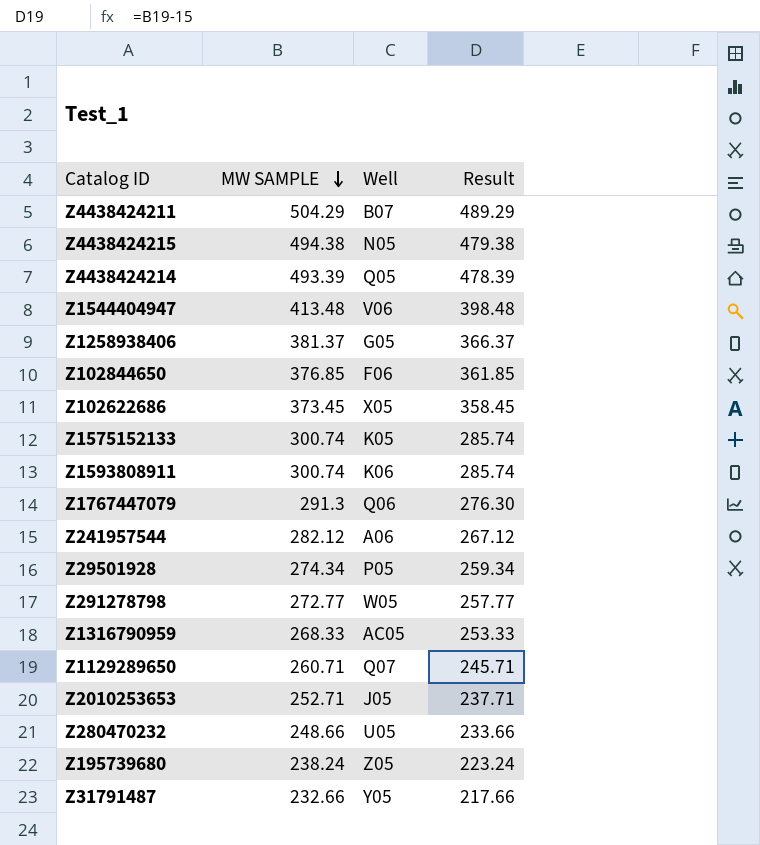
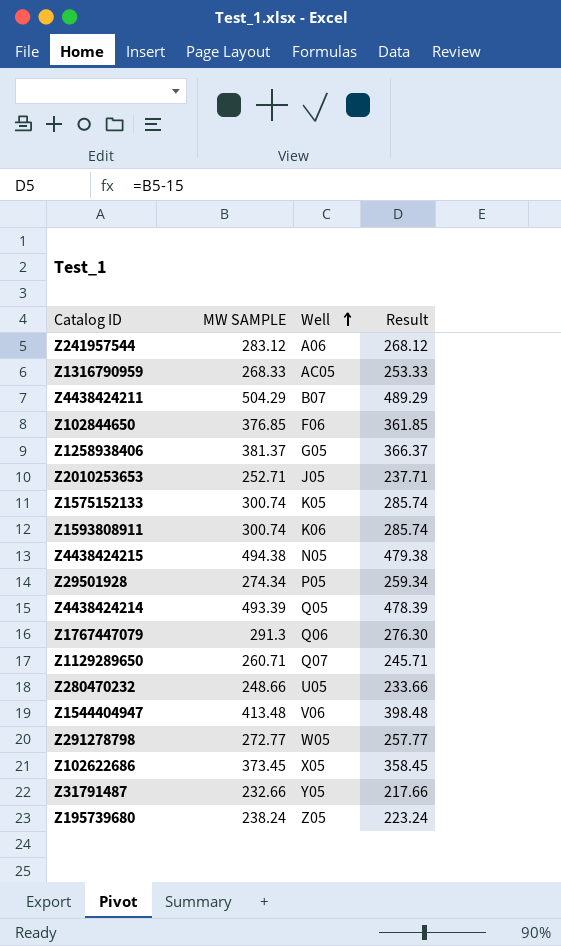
row order: MW SAMPLE descending -> Well ascending
Z241957544 | MW SAMPLE: 282.12 -> 283.12
Z241957544 | Result: 267.12 -> 268.12

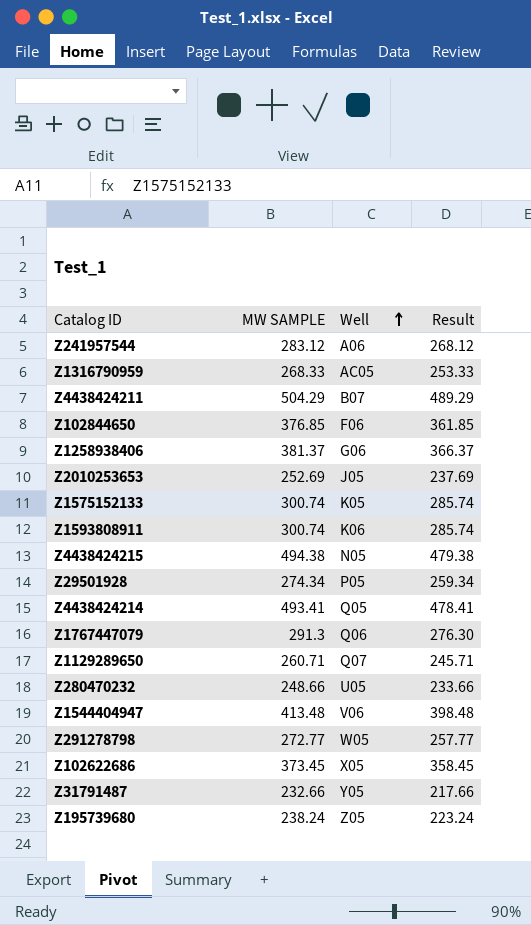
Z1258938406 | Well: G05 -> G06
Z2010253653 | MW SAMPLE: 252.71 -> 252.69
Z2010253653 | Result: 237.71 -> 237.69
Z4438424214 | MW SAMPLE: 493.39 -> 493.41
Z4438424214 | Result: 478.39 -> 478.41

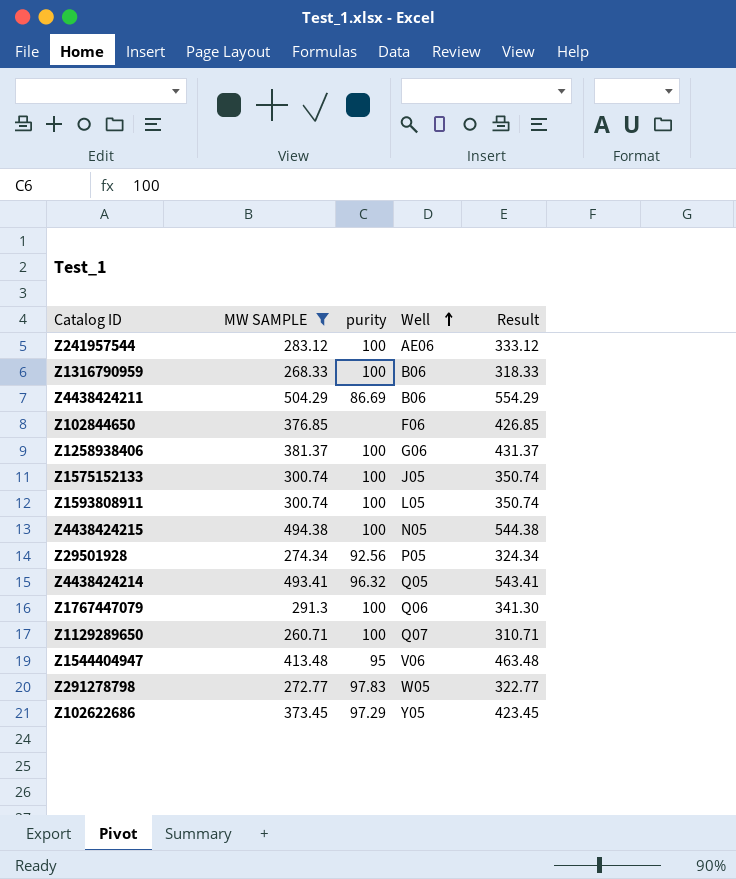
filter: none -> MW SAMPLE >= 260.71
column purity | position: none -> 3
column Result | formula: [MW SAMPLE] - 15 -> [MW SAMPLE] + 50
Z241957544 | Well: A06 -> AE06
Z1316790959 | Well: AC05 -> B06
Z4438424211 | Well: B07 -> B06
Z1575152133 | Well: K05 -> J05
Z1593808911 | Well: K06 -> L05
Z102622686 | Well: X05 -> Y05

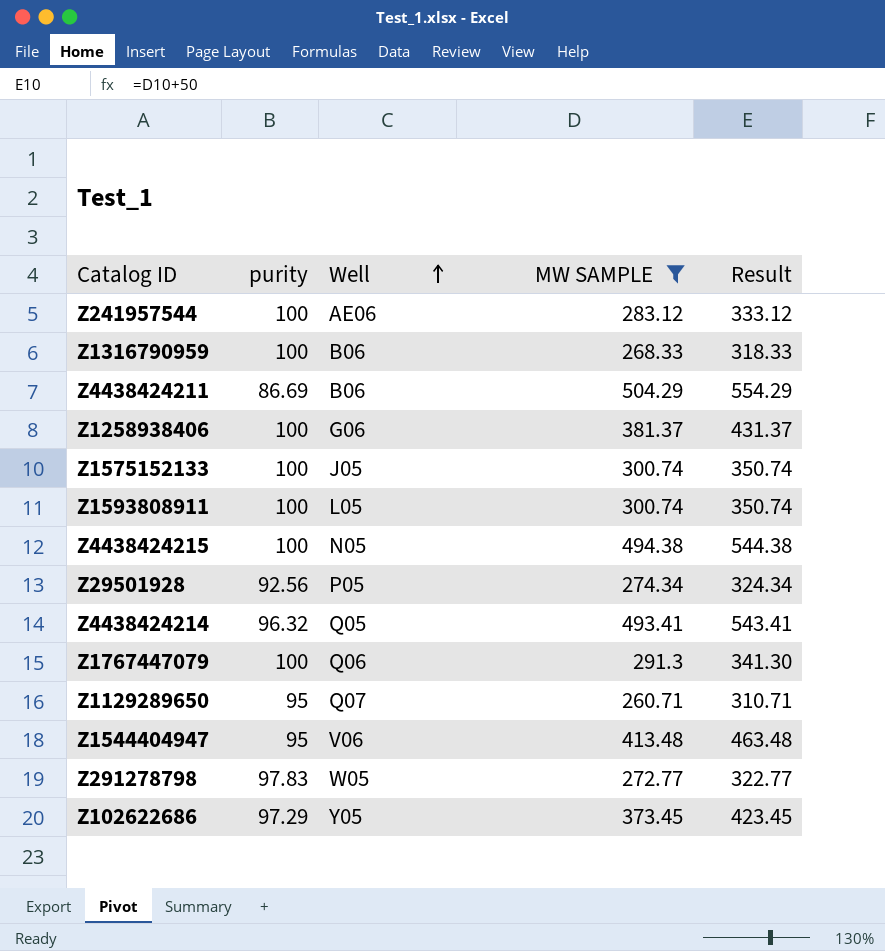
column MW SAMPLE | position: 2 -> 4
row Z102844650: 376.85 | none | F06 | 426.85 -> none
Z1129289650 | purity: 100 -> 95

